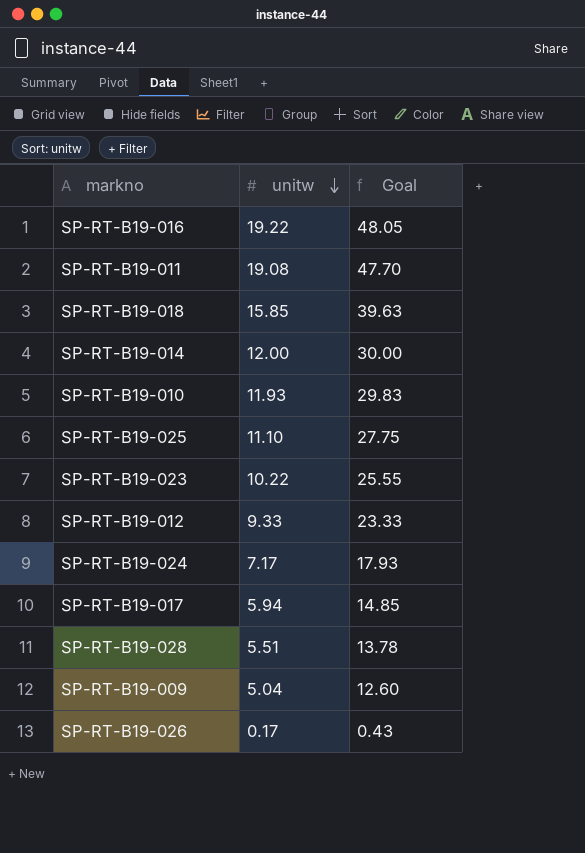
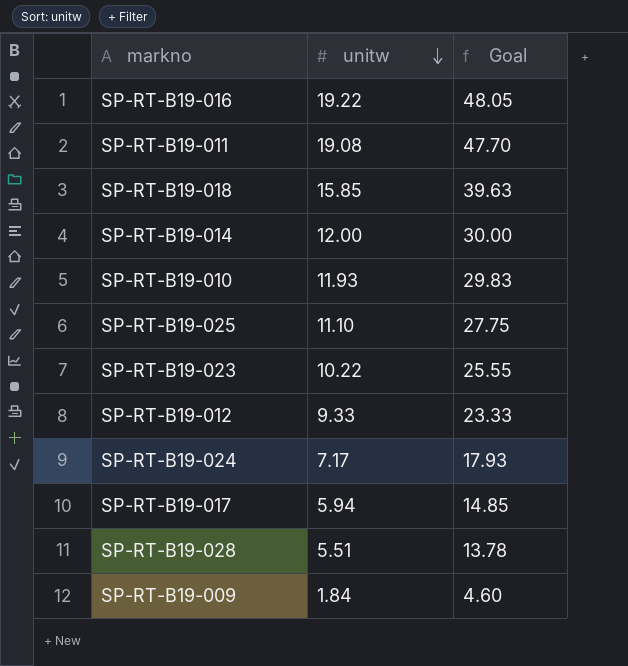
row SP-RT-B19-026: 0.17 | 0.43 -> none
SP-RT-B19-009 | unitw: 5.04 -> 1.84
SP-RT-B19-009 | Goal: 12.60 -> 4.60

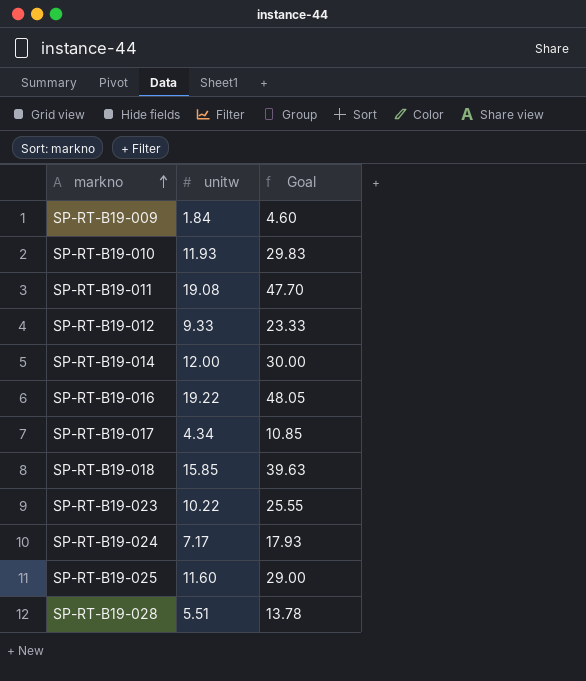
row order: unitw descending -> markno ascending
SP-RT-B19-017 | unitw: 5.94 -> 4.34
SP-RT-B19-017 | Goal: 14.85 -> 10.85
SP-RT-B19-025 | unitw: 11.10 -> 11.60
SP-RT-B19-025 | Goal: 27.75 -> 29.00

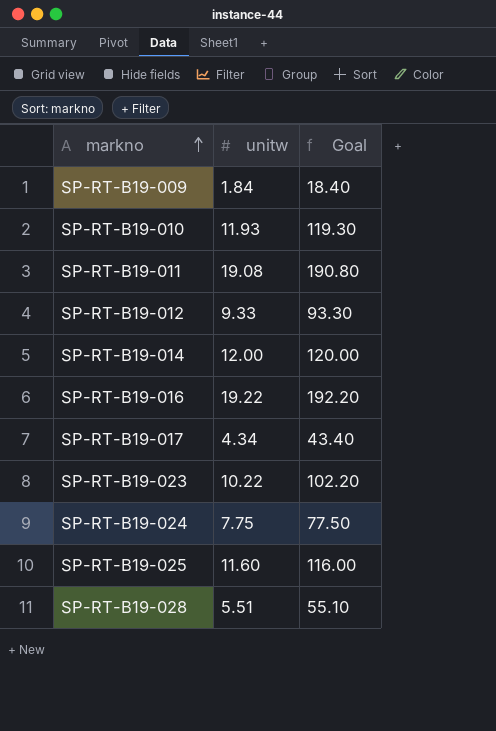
column Goal | formula: [unitw] * 2.5 -> [unitw] * 10
row SP-RT-B19-018: 15.85 | 39.63 -> none
SP-RT-B19-024 | unitw: 7.17 -> 7.75

